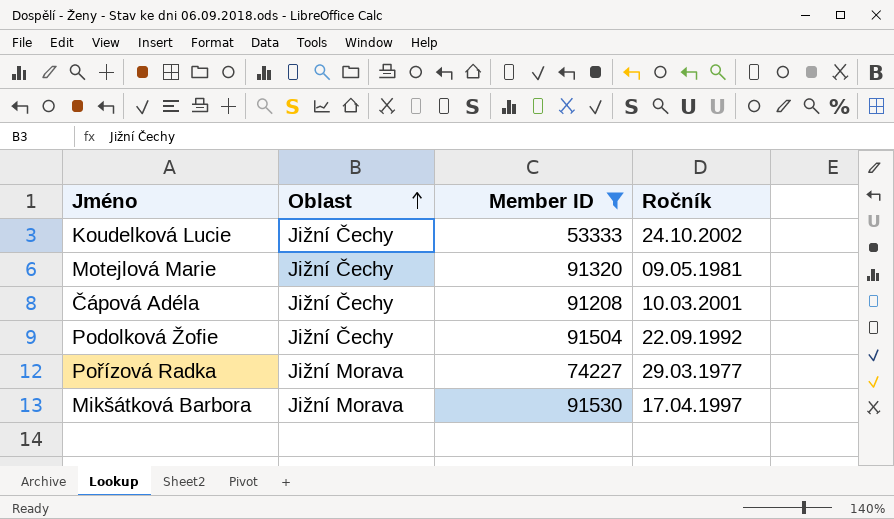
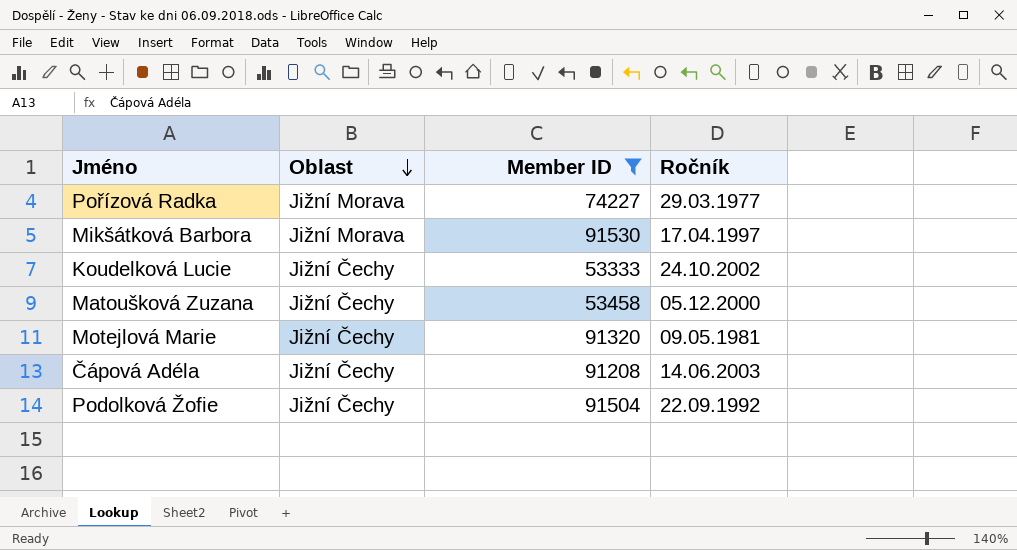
row order: Oblast ascending -> Oblast descending
row Matoušková Zuzana: none -> Jižní Čechy | 53458 | 05.12.2000
Čápová Adéla | Ročník: 10.03.2001 -> 14.06.2003

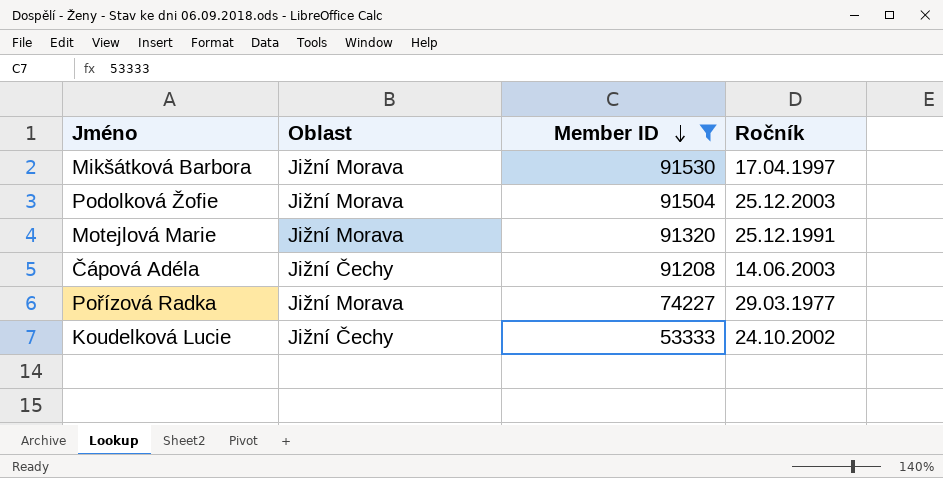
row order: Oblast descending -> Member ID descending
row Matoušková Zuzana: Jižní Čechy | 53458 | 05.12.2000 -> none
Podolková Žofie | Oblast: Jižní Čechy -> Jižní Morava
Podolková Žofie | Ročník: 22.09.1992 -> 25.12.2003
Motejlová Marie | Oblast: Jižní Čechy -> Jižní Morava
Motejlová Marie | Ročník: 09.05.1981 -> 25.12.1991

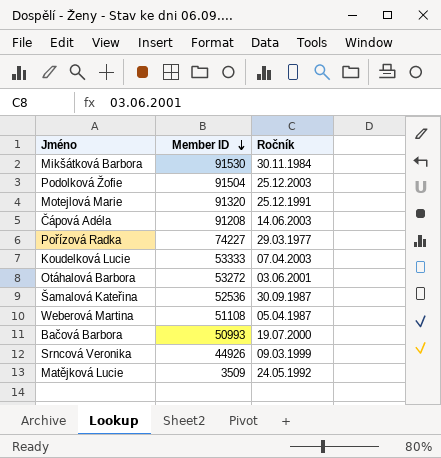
filter: Member ID >= 53333 -> none
column Oblast | position: 2 -> none
Mikšátková Barbora | Ročník: 17.04.1997 -> 30.11.1984
Koudelková Lucie | Ročník: 24.10.2002 -> 07.04.2003

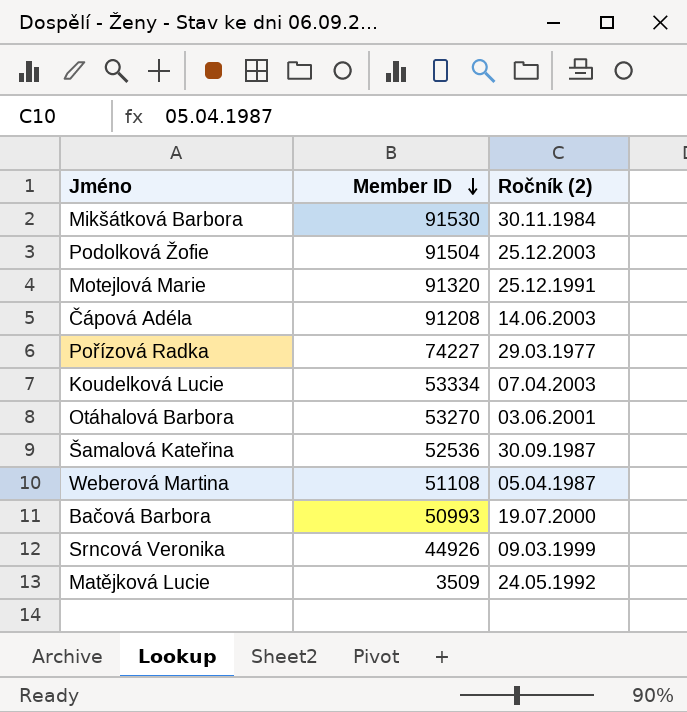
column name: Ročník -> Ročník (2)
Koudelková Lucie | Member ID: 53333 -> 53334
Otáhalová Barbora | Member ID: 53272 -> 53270

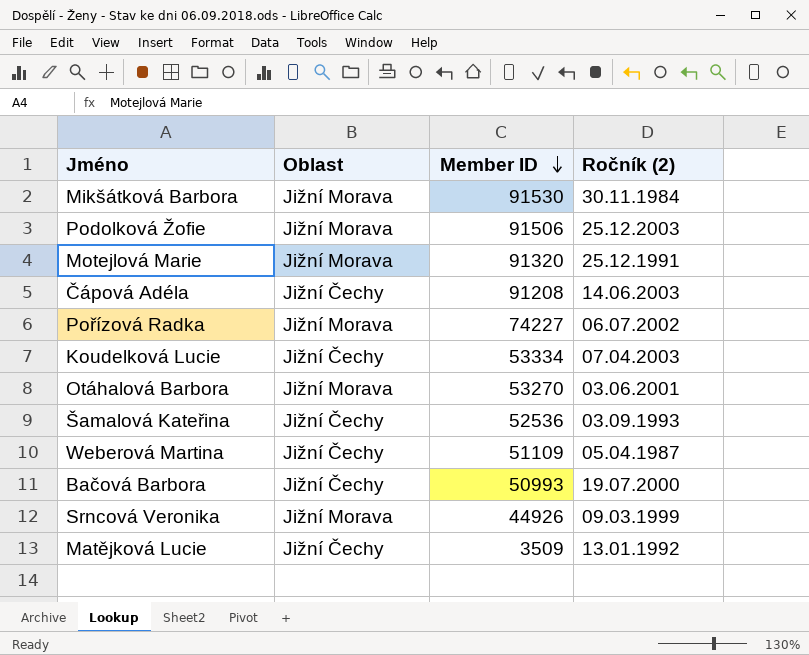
column Oblast | position: none -> 2
Podolková Žofie | Member ID: 91504 -> 91506
Pořízová Radka | Ročník (2): 29.03.1977 -> 06.07.2002
Šamalová Kateřina | Ročník (2): 30.09.1987 -> 03.09.1993
Weberová Martina | Member ID: 51108 -> 51109
Matějková Lucie | Ročník (2): 24.05.1992 -> 13.01.1992

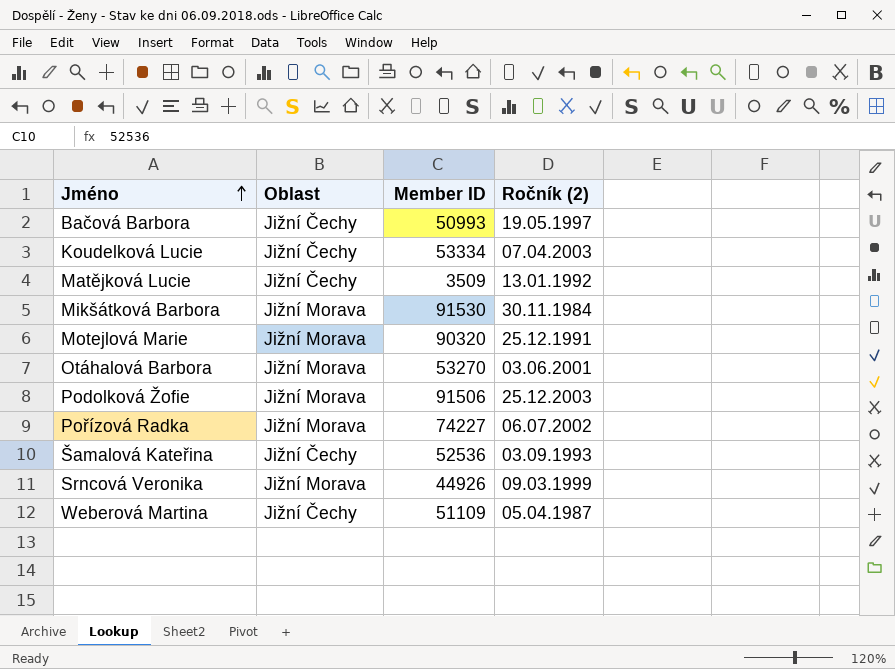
row order: Member ID descending -> Jméno ascending
row Čápová Adéla: Jižní Čechy | 91208 | 14.06.2003 -> none
Bačová Barbora | Ročník (2): 19.07.2000 -> 19.05.1997
Motejlová Marie | Member ID: 91320 -> 90320

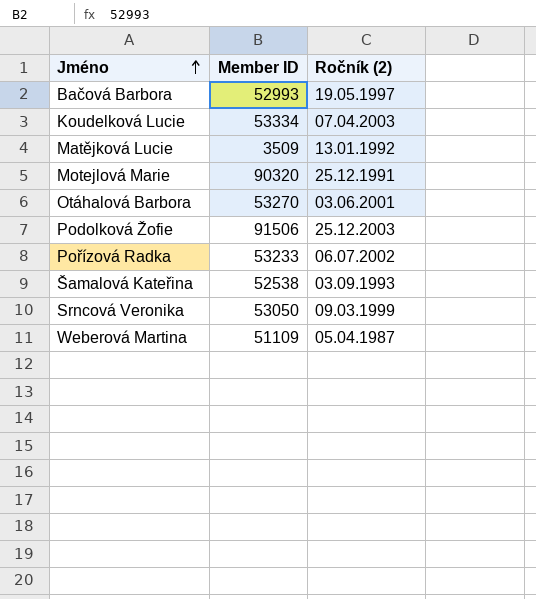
column Oblast | position: 2 -> none
row Mikšátková Barbora: Jižní Morava | 91530 | 30.11.1984 -> none
Bačová Barbora | Member ID: 50993 -> 52993
Pořízová Radka | Member ID: 74227 -> 53233
Šamalová Kateřina | Member ID: 52536 -> 52538
Srncová Veronika | Member ID: 44926 -> 53050

